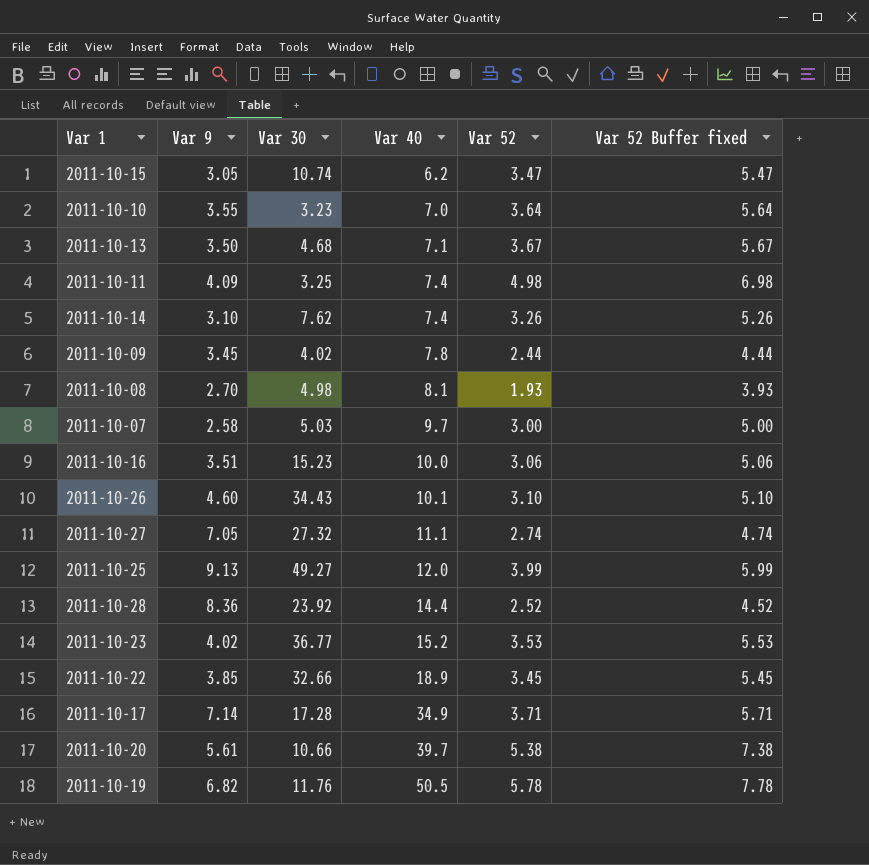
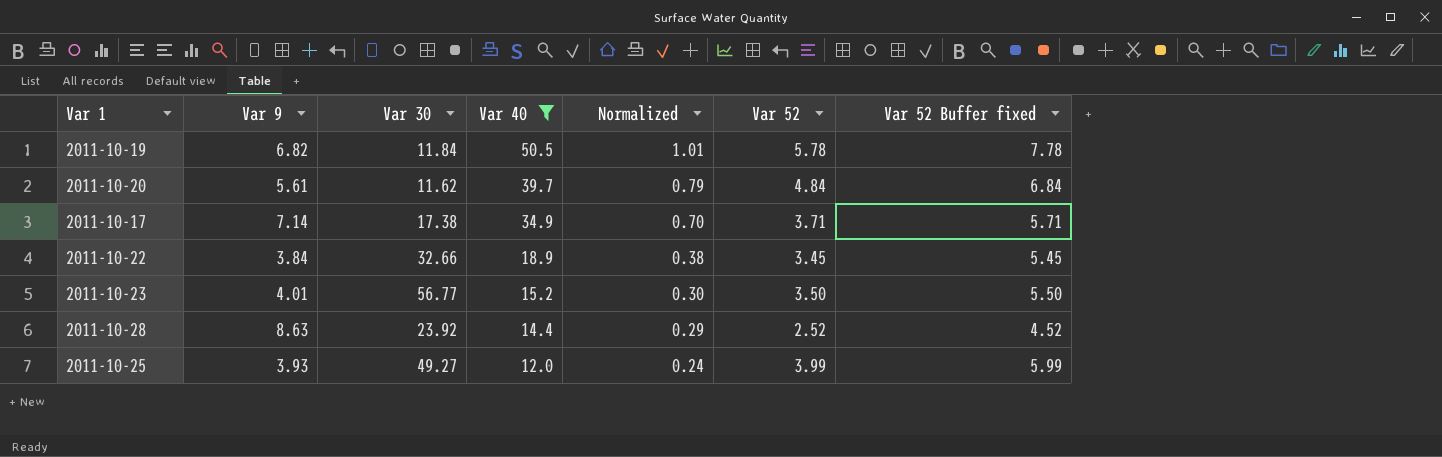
filter: none -> Var 40 >= 12.0
row order: Var 40 ascending -> Var 40 descending
column Normalized | formula: none -> [Var 40] * 0.02
2011-10-19 | Var 30: 11.76 -> 11.84
2011-10-20 | Var 30: 10.66 -> 11.62
2011-10-20 | Var 52: 5.38 -> 4.84
2011-10-20 | Var 52 Buffer fixed: 7.38 -> 6.84
2011-10-17 | Var 30: 17.28 -> 17.38
2011-10-22 | Var 9: 3.85 -> 3.84
2011-10-23 | Var 9: 4.02 -> 4.01
2011-10-23 | Var 30: 36.77 -> 56.77
2011-10-23 | Var 52: 3.53 -> 3.50
2011-10-23 | Var 52 Buffer fixed: 5.53 -> 5.50
2011-10-28 | Var 9: 8.36 -> 8.63
2011-10-25 | Var 9: 9.13 -> 3.93

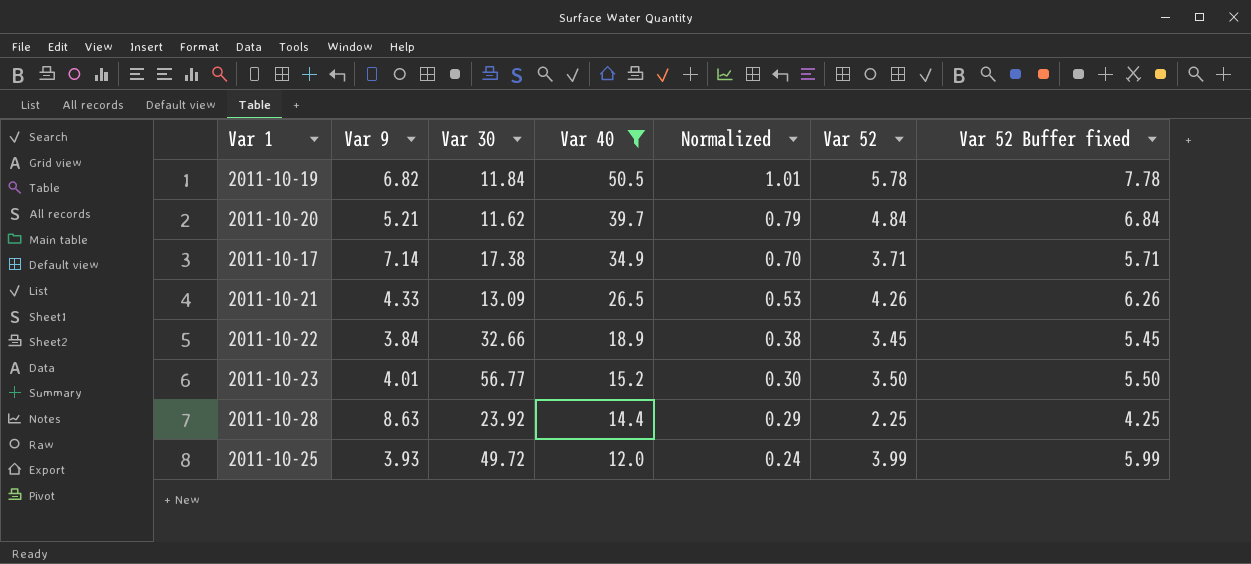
2011-10-20 | Var 9: 5.61 -> 5.21
row 2011-10-21: none -> 4.33 | 13.09 | 26.5 | 0.53 | 4.26 | 6.26
2011-10-28 | Var 52: 2.52 -> 2.25
2011-10-28 | Var 52 Buffer fixed: 4.52 -> 4.25
2011-10-25 | Var 30: 49.27 -> 49.72

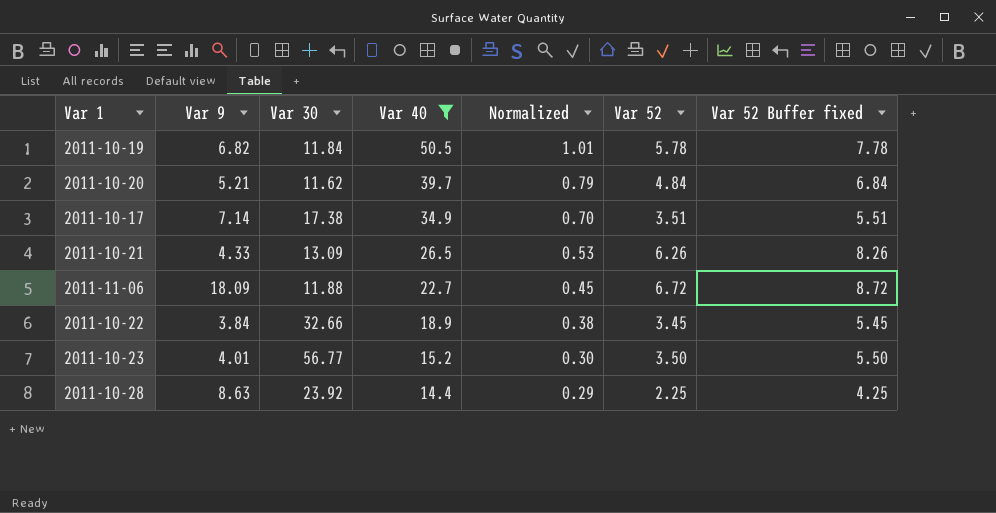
row 2011-10-25: 3.93 | 49.72 | 12.0 | 0.24 | 3.99 | 5.99 -> none
2011-10-17 | Var 52: 3.71 -> 3.51
2011-10-17 | Var 52 Buffer fixed: 5.71 -> 5.51
2011-10-21 | Var 52: 4.26 -> 6.26
2011-10-21 | Var 52 Buffer fixed: 6.26 -> 8.26
row 2011-11-06: none -> 18.09 | 11.88 | 22.7 | 0.45 | 6.72 | 8.72

